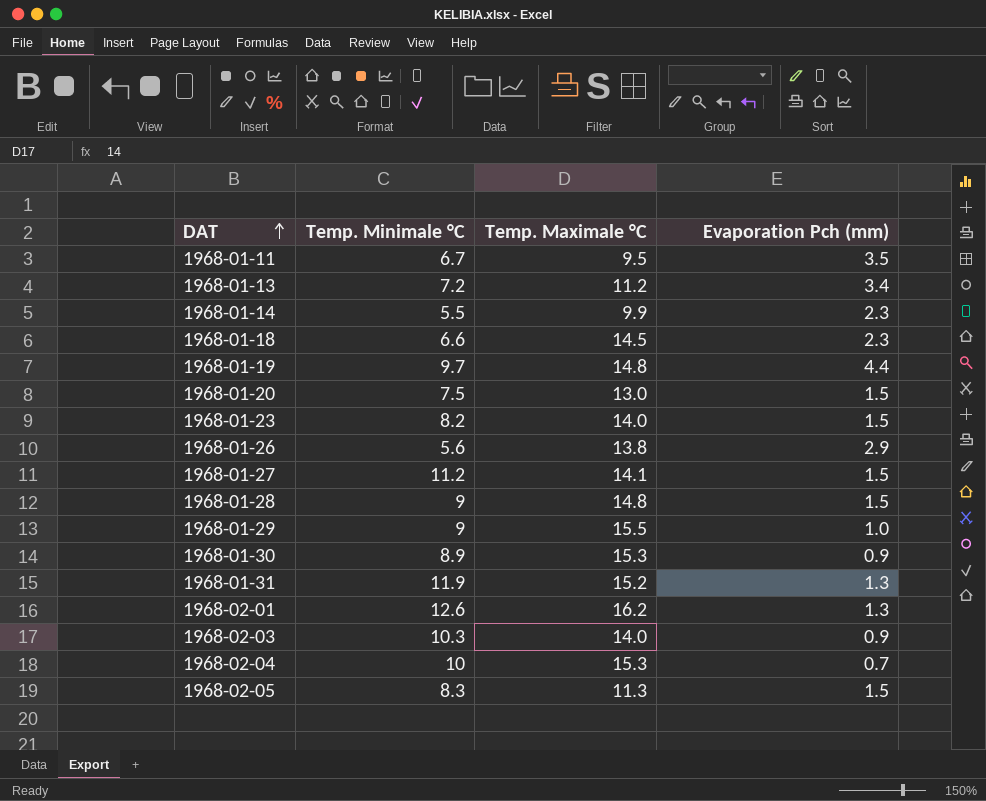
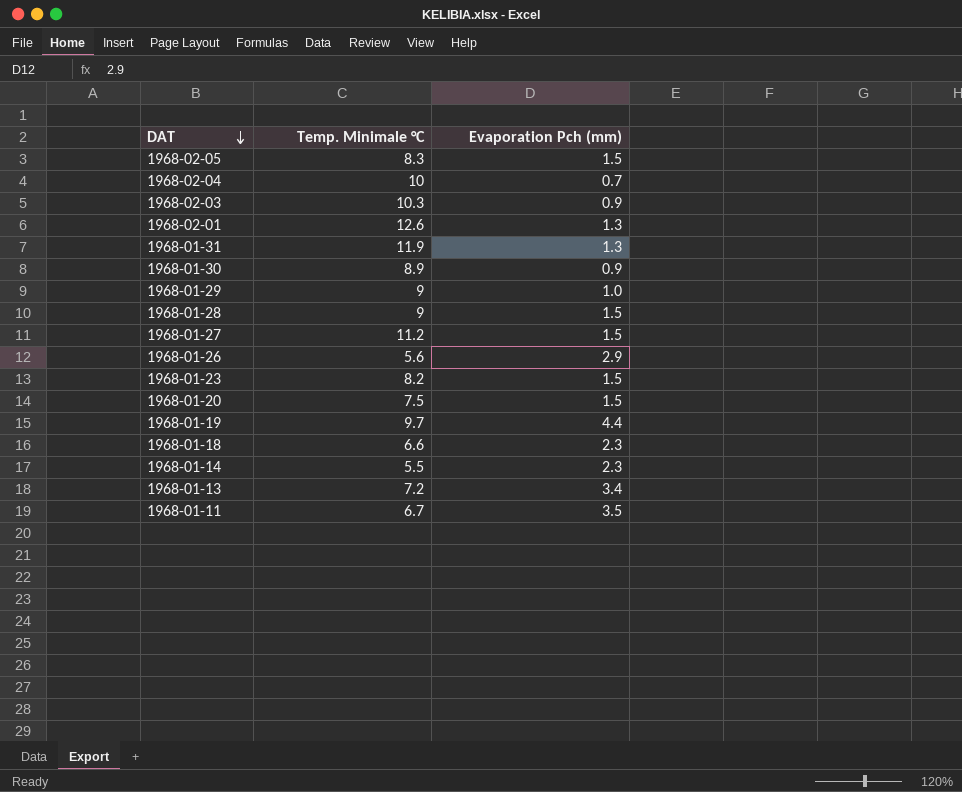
row order: DAT ascending -> DAT descending
column Temp. Maximale °C | position: 3 -> none

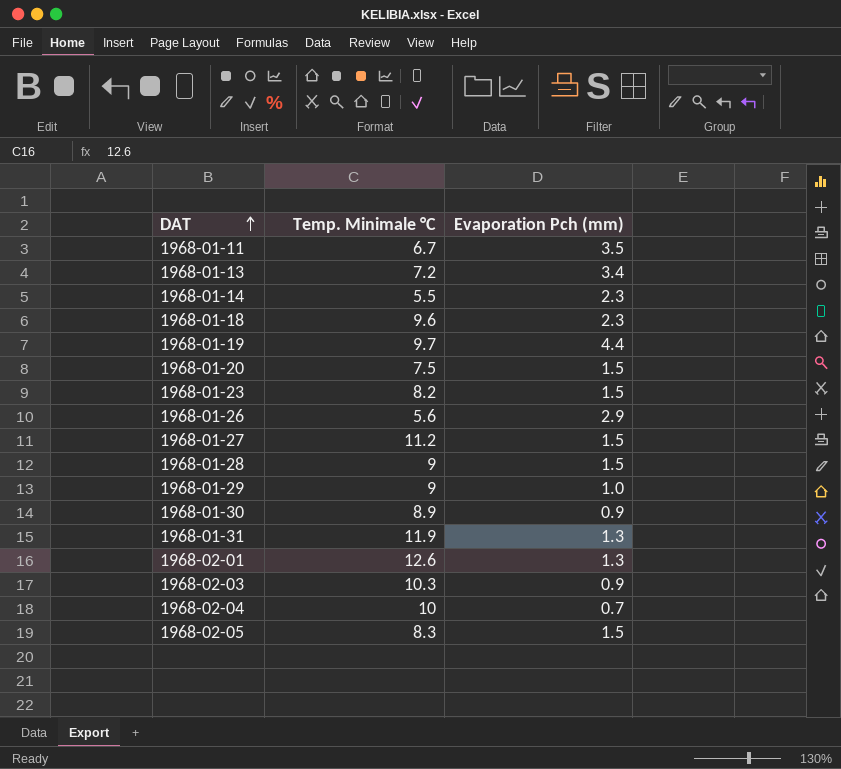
row order: DAT descending -> DAT ascending
1968-01-18 | Temp. Minimale °C: 6.6 -> 9.6

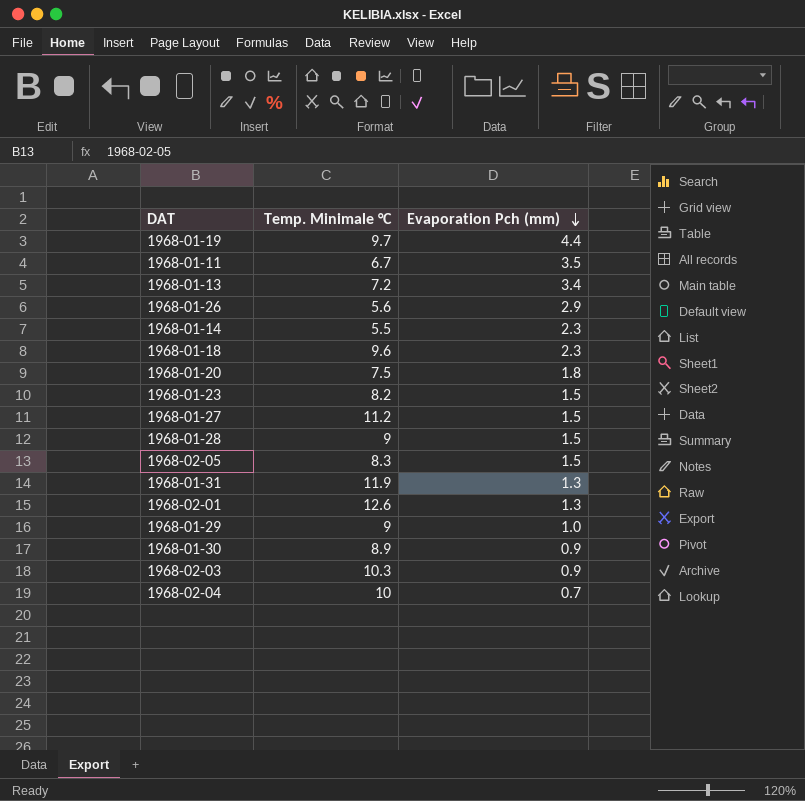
row order: DAT ascending -> Evaporation Pch (mm) descending
1968-01-20 | Evaporation Pch (mm): 1.5 -> 1.8

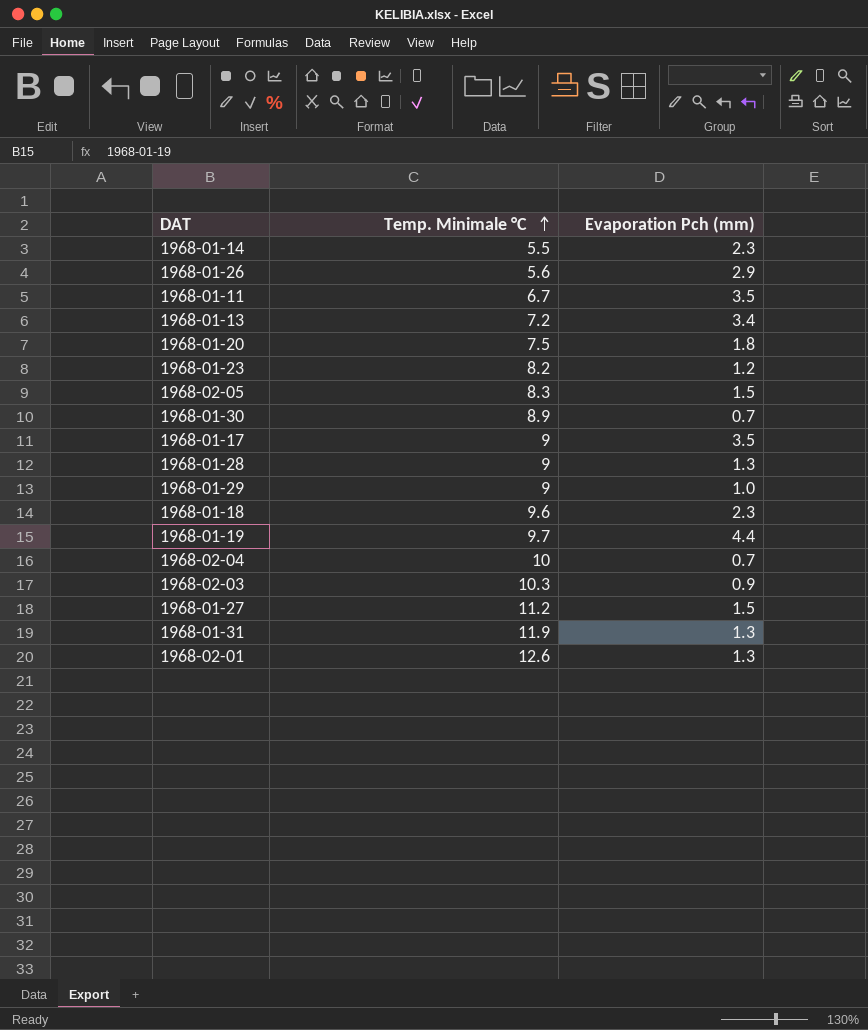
row order: Evaporation Pch (mm) descending -> Temp. Minimale °C ascending
1968-01-23 | Evaporation Pch (mm): 1.5 -> 1.2
1968-01-30 | Evaporation Pch (mm): 0.9 -> 0.7
row 1968-01-17: none -> 9 | 3.5
1968-01-28 | Evaporation Pch (mm): 1.5 -> 1.3

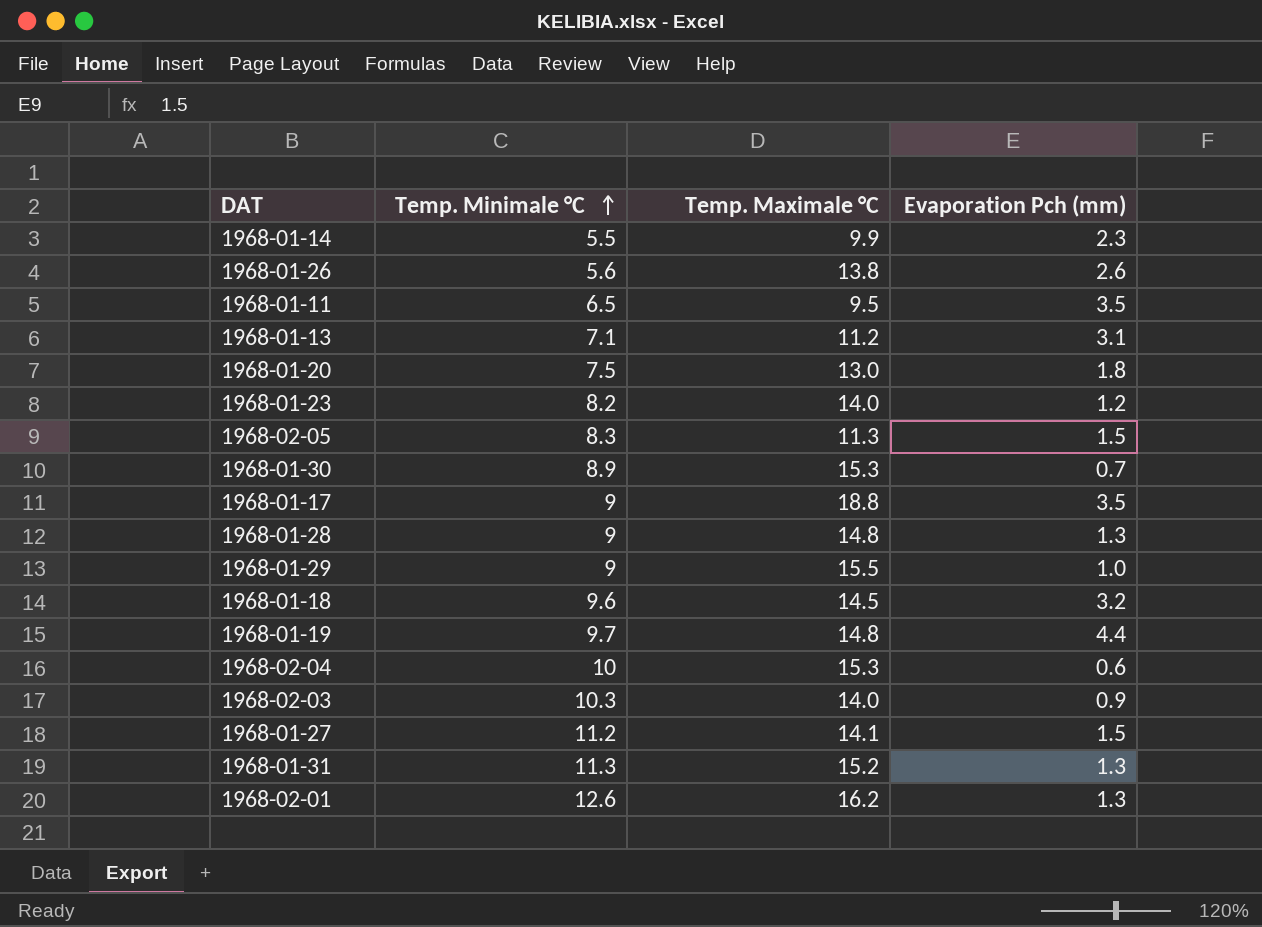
column Temp. Maximale °C | position: none -> 3
1968-01-26 | Evaporation Pch (mm): 2.9 -> 2.6
1968-01-11 | Temp. Minimale °C: 6.7 -> 6.5
1968-01-13 | Temp. Minimale °C: 7.2 -> 7.1
1968-01-13 | Evaporation Pch (mm): 3.4 -> 3.1
1968-01-18 | Evaporation Pch (mm): 2.3 -> 3.2
1968-02-04 | Evaporation Pch (mm): 0.7 -> 0.6
1968-01-31 | Temp. Minimale °C: 11.9 -> 11.3

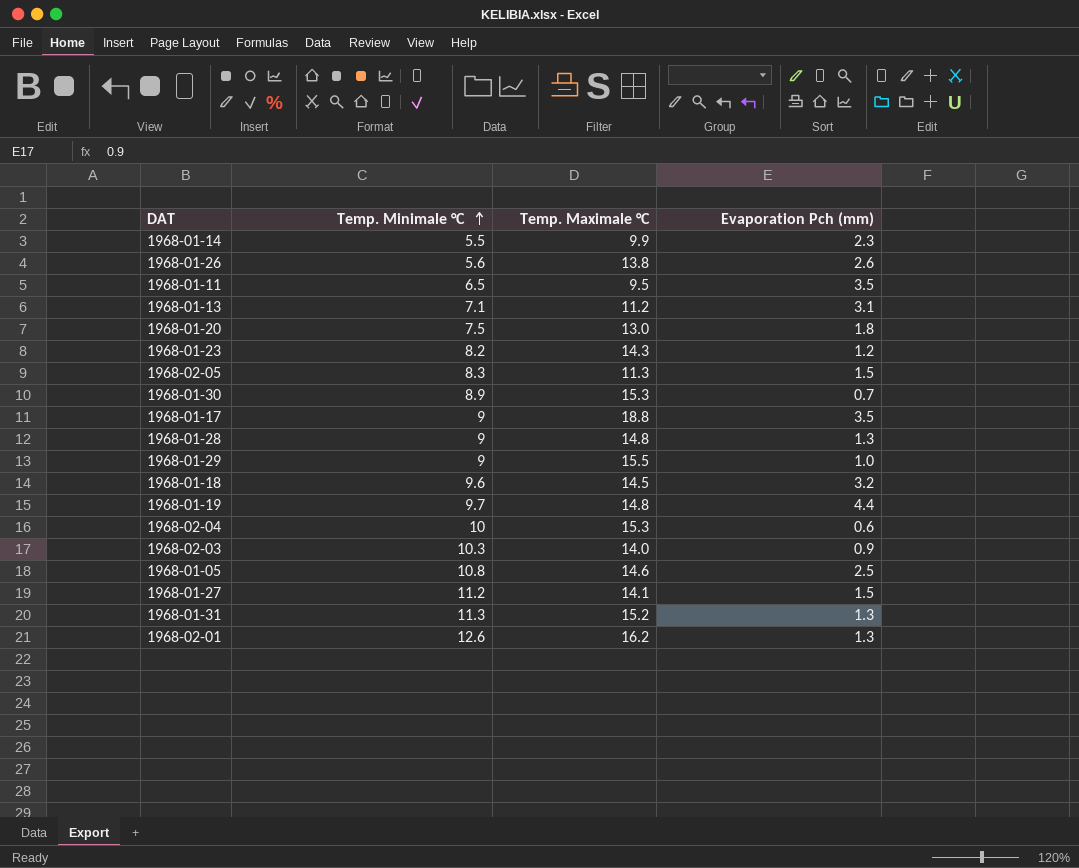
1968-01-23 | Temp. Maximale °C: 14.0 -> 14.3
row 1968-01-05: none -> 10.8 | 14.6 | 2.5

